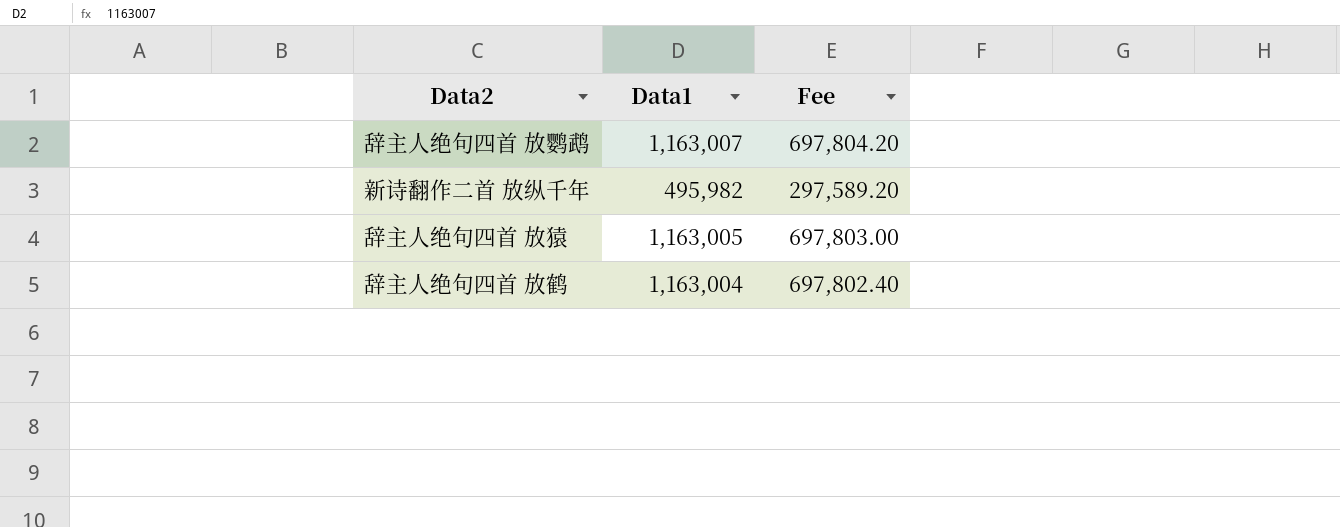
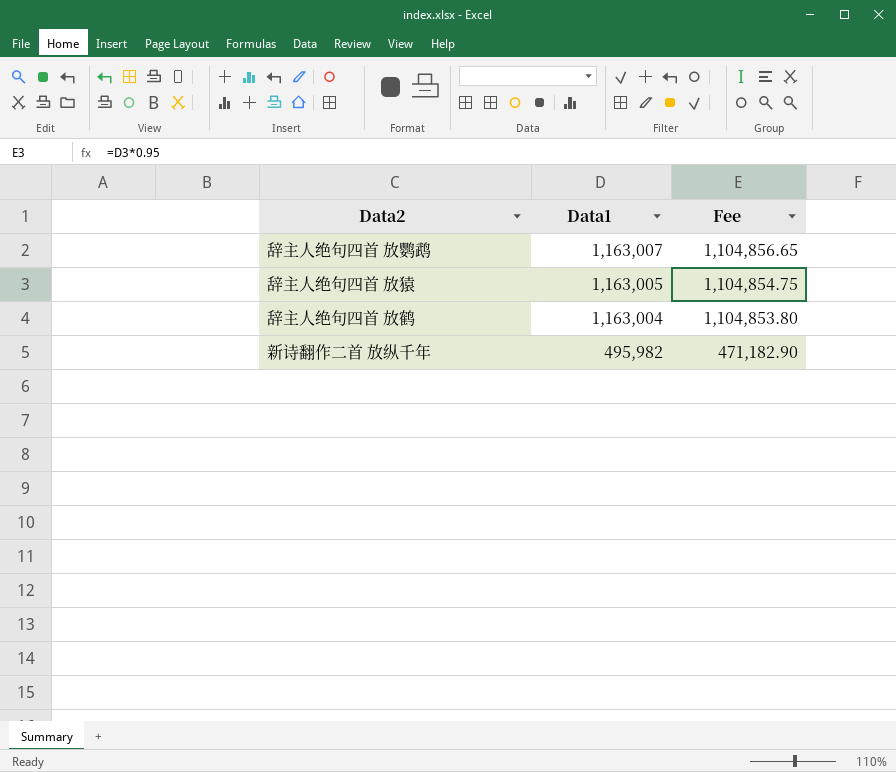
row order: none -> Data1 descending
column Fee | formula: [Data1] * 0.6 -> [Data1] * 0.95

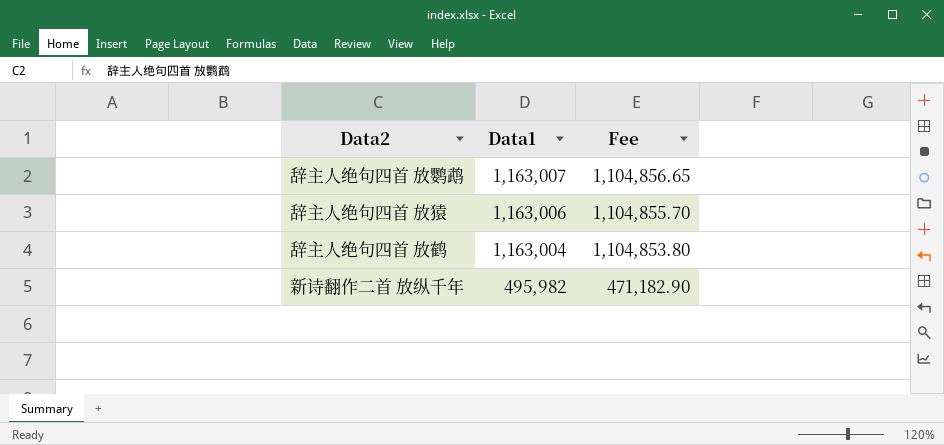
辞主人绝句四首 放猿 | Data1: 1,163,005 -> 1,163,006
辞主人绝句四首 放猿 | Fee: 1,104,854.75 -> 1,104,855.70

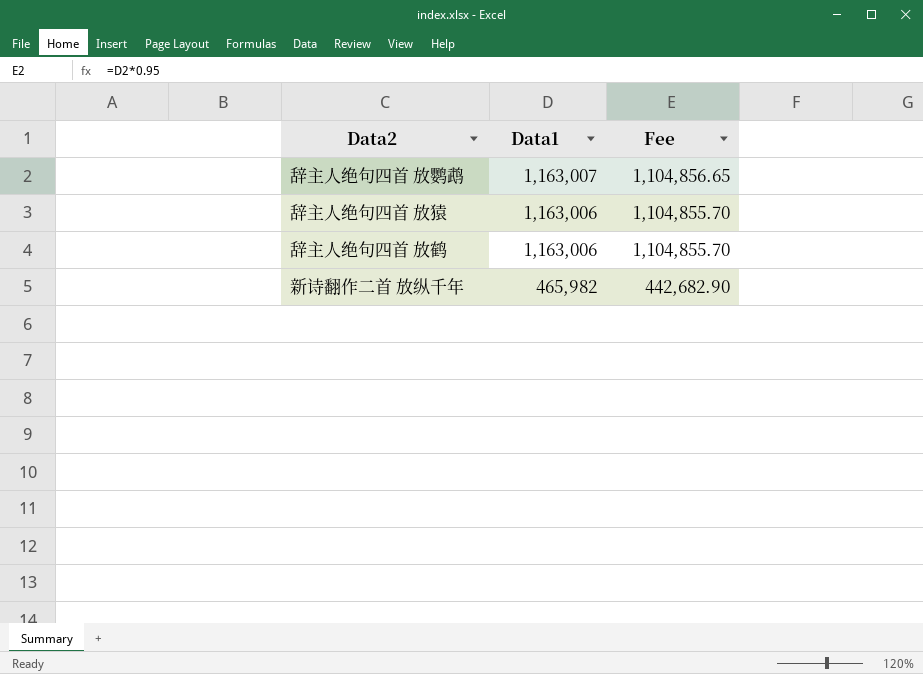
辞主人绝句四首 放鹤 | Data1: 1,163,004 -> 1,163,006
辞主人绝句四首 放鹤 | Fee: 1,104,853.80 -> 1,104,855.70
新诗翻作二首 放纵千年 | Data1: 495,982 -> 465,982
新诗翻作二首 放纵千年 | Fee: 471,182.90 -> 442,682.90

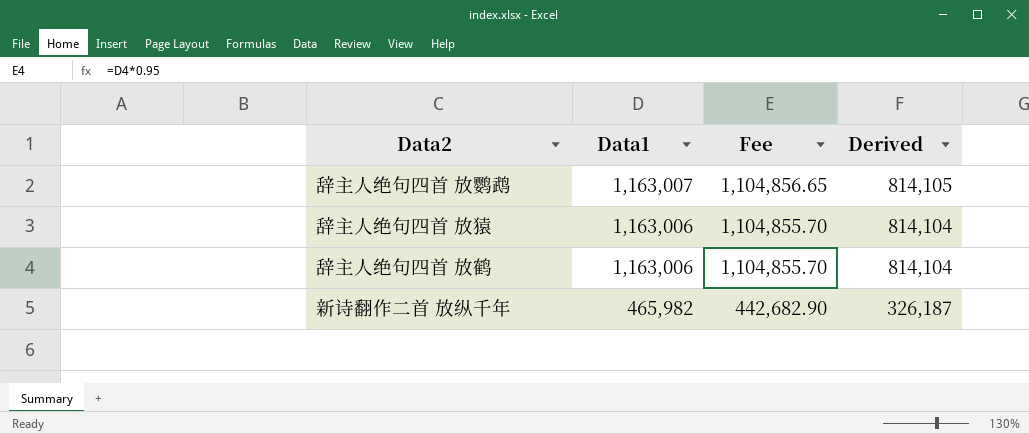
column Derived | formula: none -> [Data1] * 0.7

